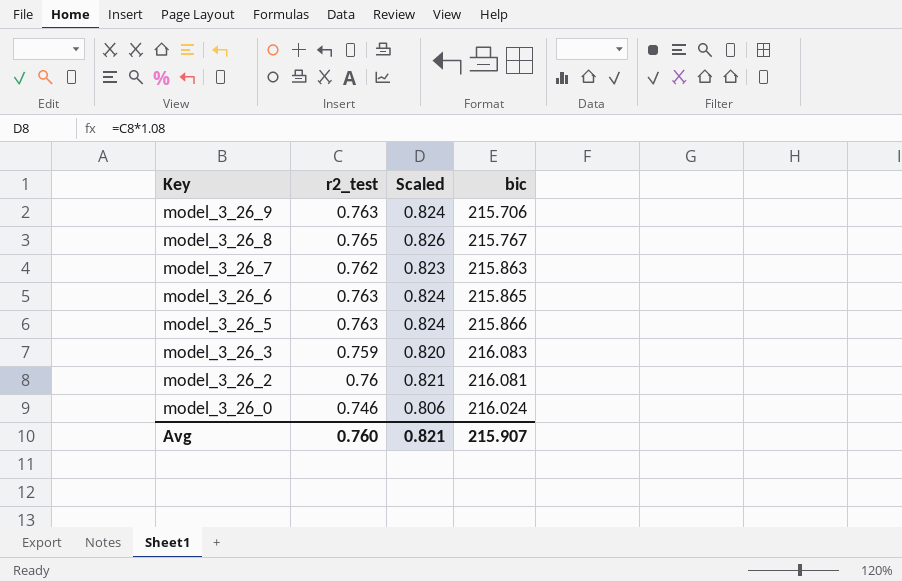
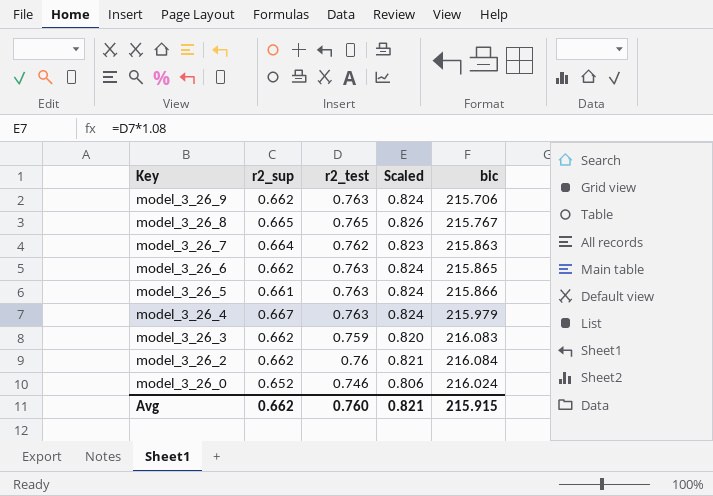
column r2_sup | position: none -> 2
row model_3_26_4: none -> 0.667 | 0.763 | 0.824 | 215.979
model_3_26_2 | bic: 216.081 -> 216.084
Avg | bic: 215.907 -> 215.915

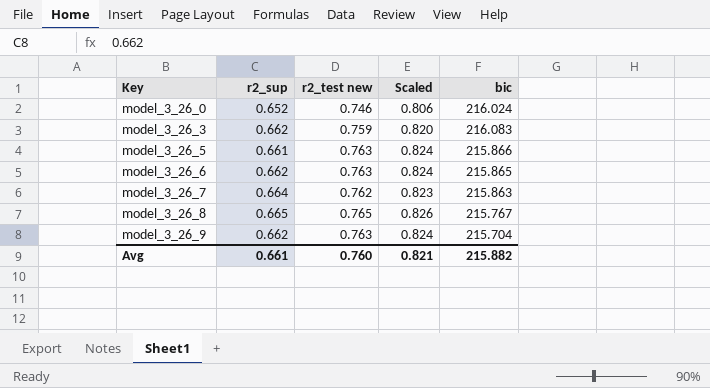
row order: Key descending -> Key ascending
column name: r2_test -> r2_test new
row model_3_26_4: 0.667 | 0.763 | 0.824 | 215.979 -> none
row model_3_26_2: 0.662 | 0.76 | 0.821 | 216.084 -> none
model_3_26_9 | bic: 215.706 -> 215.704
Avg | r2_sup: 0.662 -> 0.661
Avg | bic: 215.915 -> 215.882

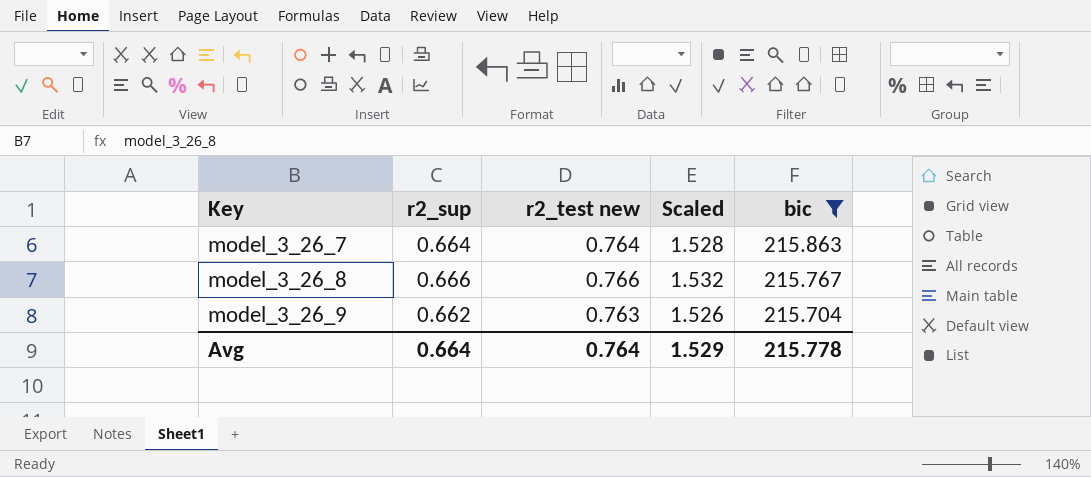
filter: none -> bic <= 215.863
column Scaled | formula: [r2_test new] * 1.08 -> [r2_test new] * 2
model_3_26_7 | r2_test new: 0.762 -> 0.764
model_3_26_8 | r2_sup: 0.665 -> 0.666
model_3_26_8 | r2_test new: 0.765 -> 0.766
Avg | r2_sup: 0.661 -> 0.664
Avg | r2_test new: 0.760 -> 0.764
Avg | Scaled: 0.821 -> 1.529
Avg | bic: 215.882 -> 215.778

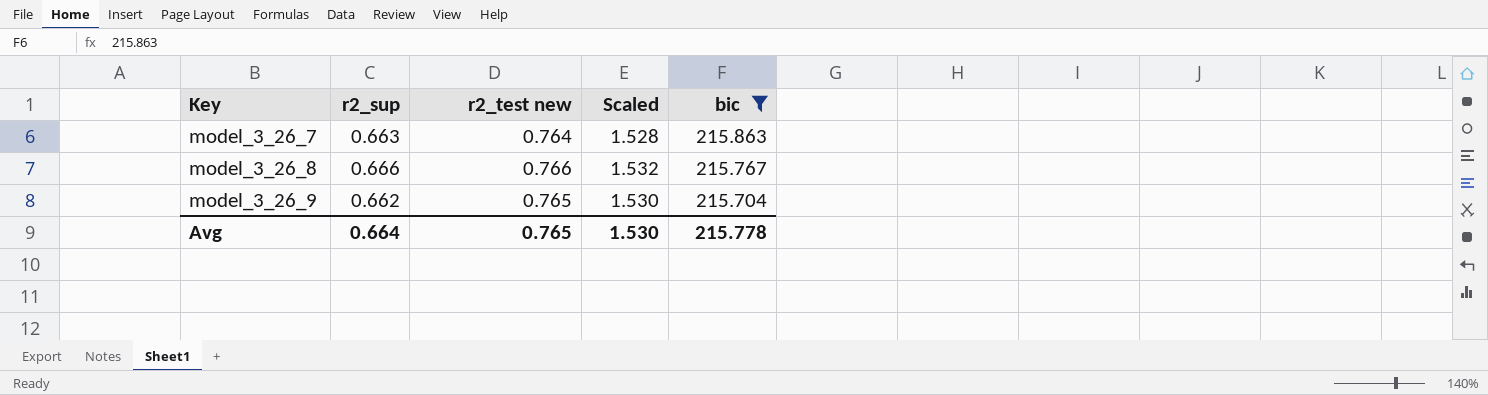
model_3_26_7 | r2_sup: 0.664 -> 0.663
model_3_26_9 | r2_test new: 0.763 -> 0.765
model_3_26_9 | Scaled: 1.526 -> 1.530
Avg | r2_test new: 0.764 -> 0.765
Avg | Scaled: 1.529 -> 1.530

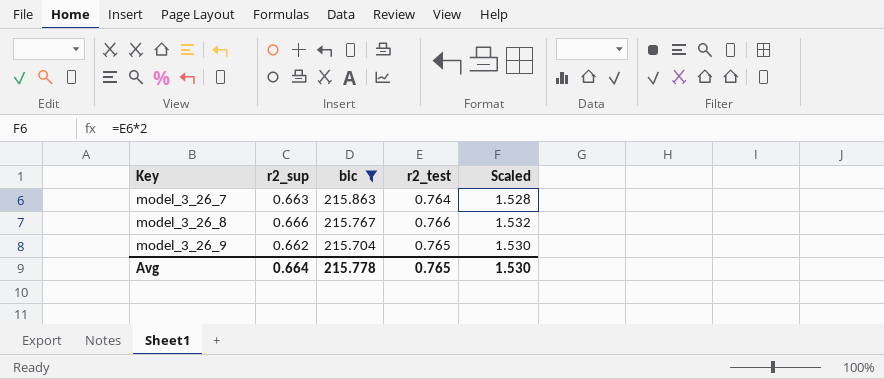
column bic | position: 5 -> 3
column name: r2_test new -> r2_test

